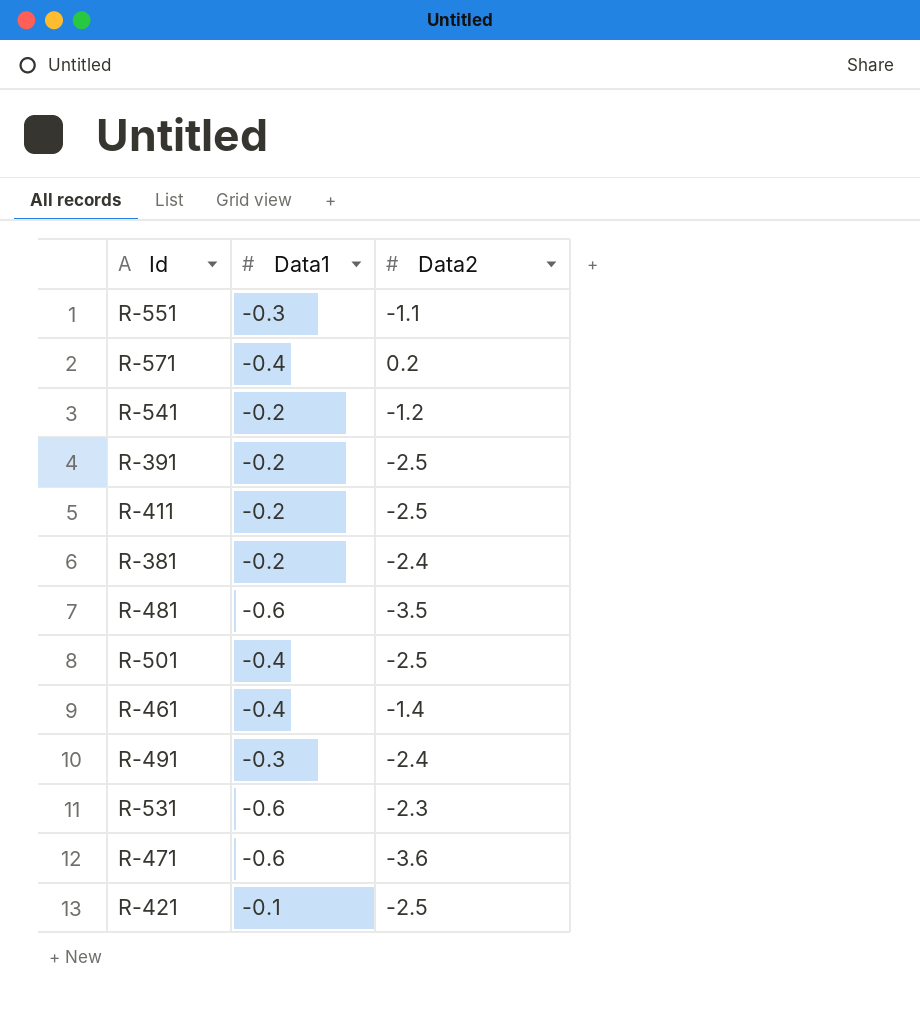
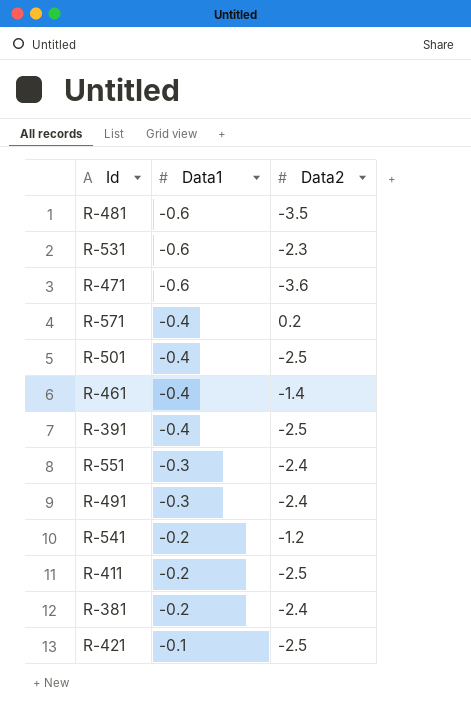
row order: none -> Data1 ascending
R-391 | Data1: -0.2 -> -0.4
R-551 | Data2: -1.1 -> -2.4

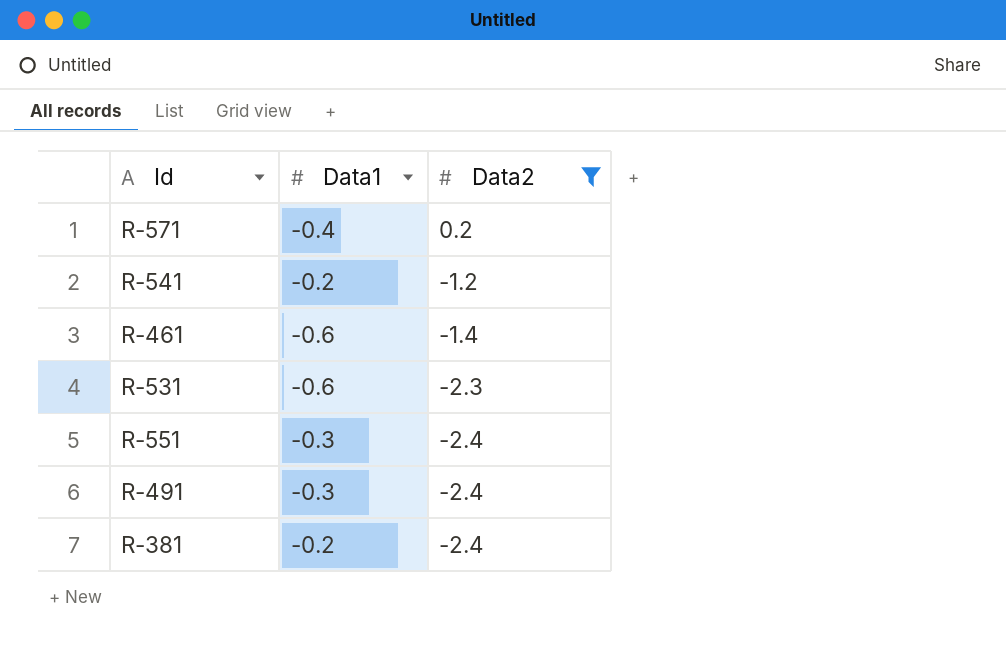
filter: none -> Data2 >= -2.4
row order: Data1 ascending -> Data2 descending
R-461 | Data1: -0.4 -> -0.6

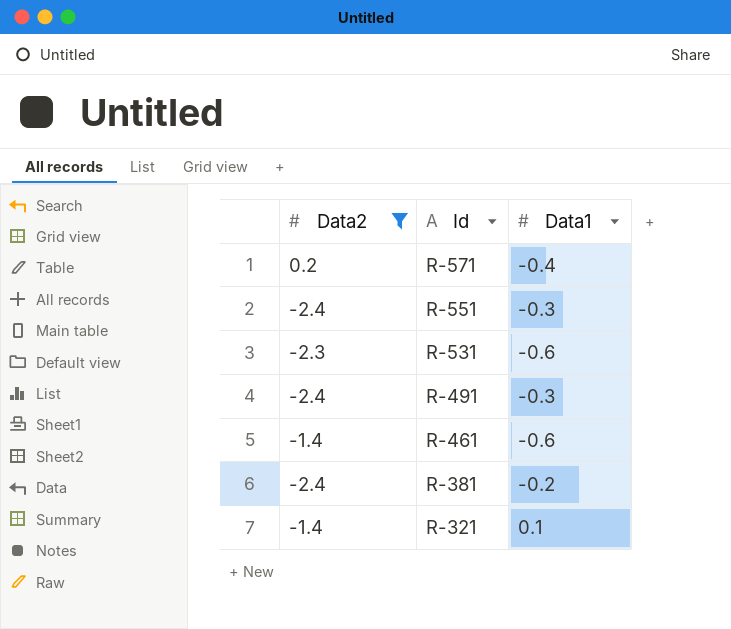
row order: Data2 descending -> Id descending
column Data2 | position: 3 -> 1
row R-541: -0.2 | -1.2 -> none
row R-321: none -> -1.4 | 0.1

